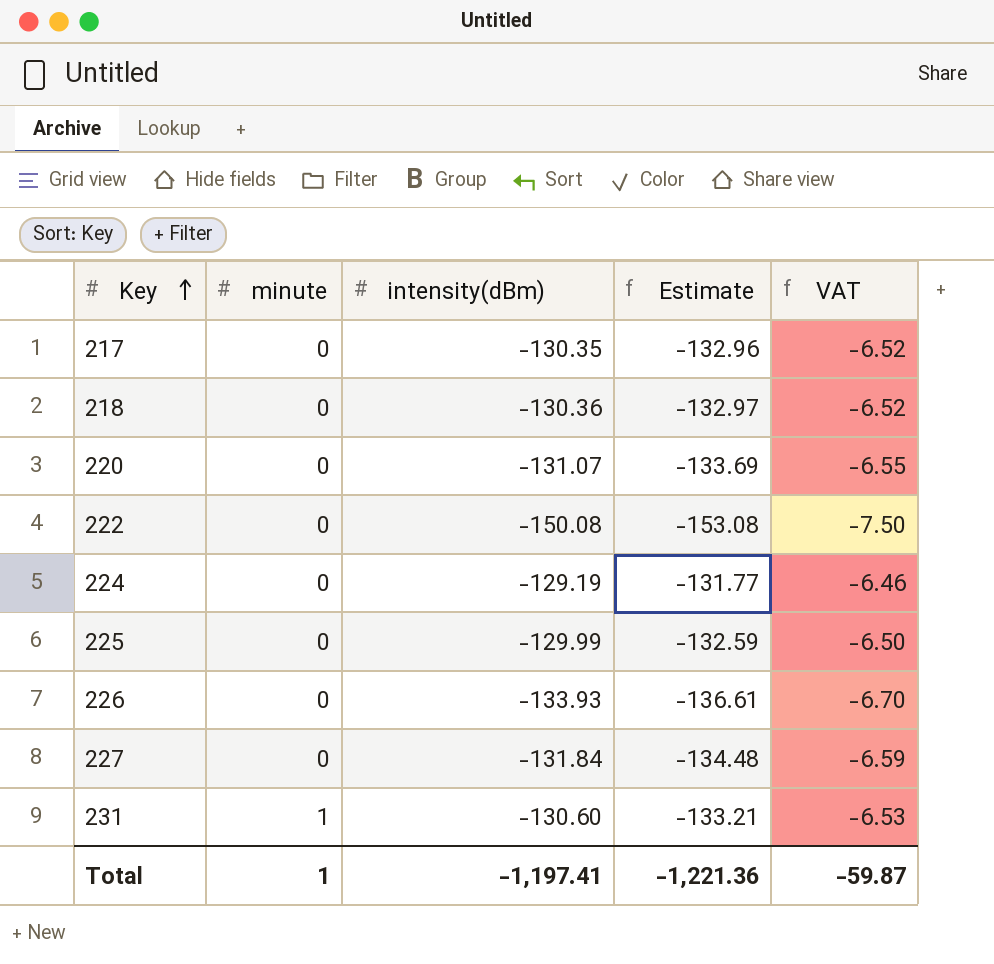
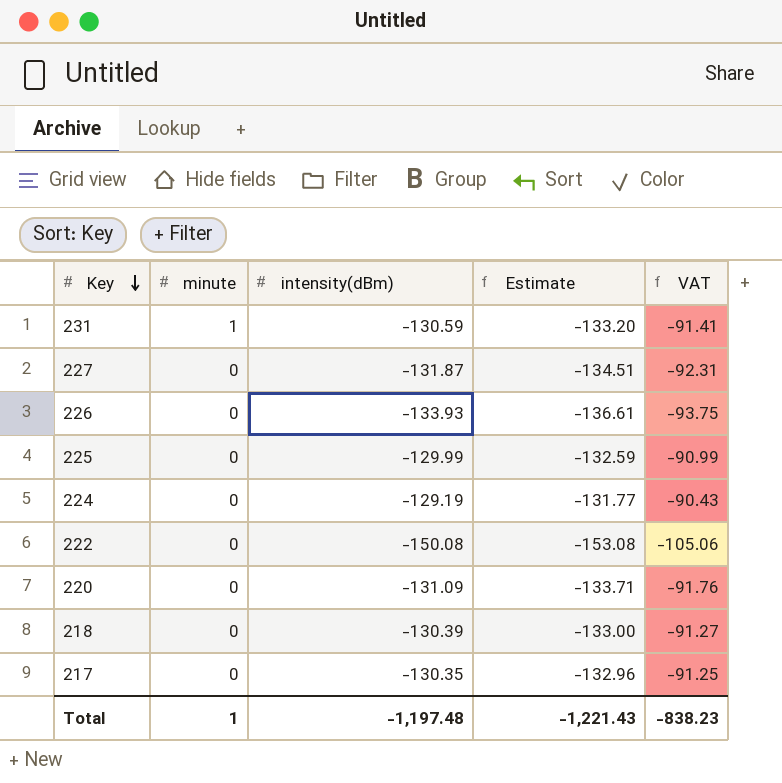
row order: Key ascending -> Key descending
column VAT | formula: [intensity(dBm)] * 0.05 -> [intensity(dBm)] * 0.7
231 | intensity(dBm): -130.60 -> -130.59
231 | Estimate: -133.21 -> -133.20
227 | intensity(dBm): -131.84 -> -131.87
227 | Estimate: -134.48 -> -134.51
220 | intensity(dBm): -131.07 -> -131.09
220 | Estimate: -133.69 -> -133.71
218 | intensity(dBm): -130.36 -> -130.39
218 | Estimate: -132.97 -> -133.00
Total | intensity(dBm): -1,197.41 -> -1,197.48
Total | Estimate: -1,221.36 -> -1,221.43
Total | VAT: -59.87 -> -838.23

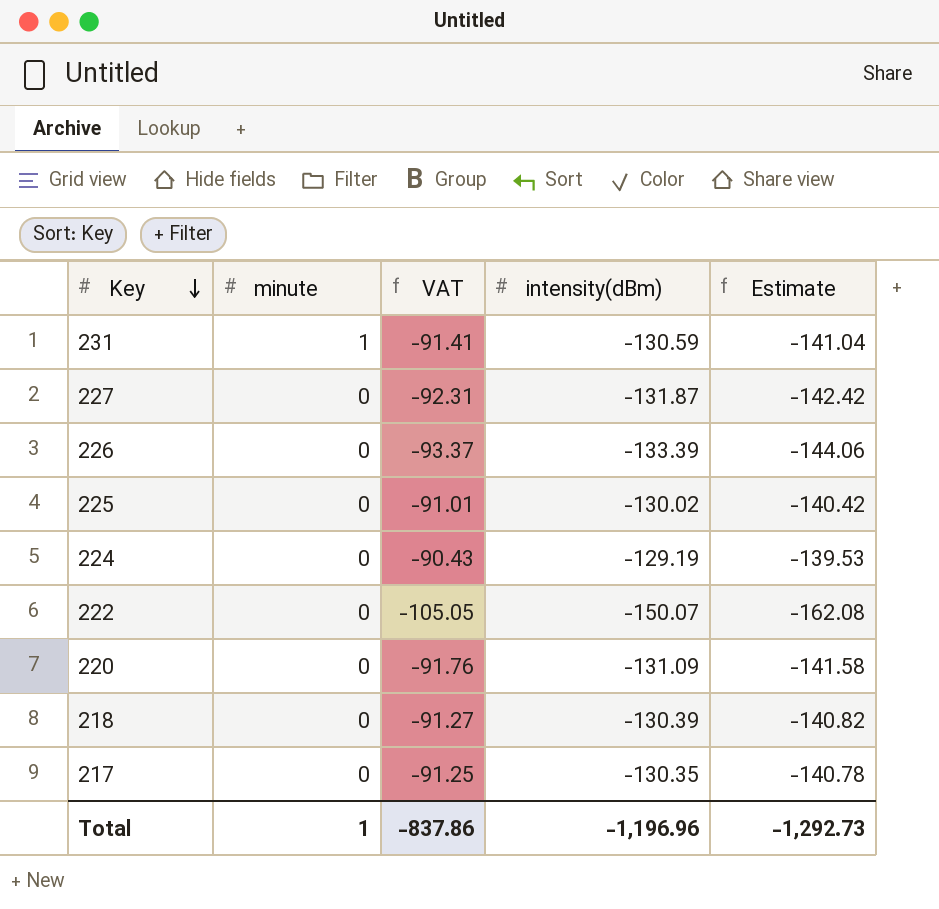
column VAT | position: 5 -> 3
column Estimate | formula: [intensity(dBm)] * 1.02 -> [intensity(dBm)] * 1.08
226 | VAT: -93.75 -> -93.37
226 | intensity(dBm): -133.93 -> -133.39
225 | VAT: -90.99 -> -91.01
225 | intensity(dBm): -129.99 -> -130.02
222 | VAT: -105.06 -> -105.05
222 | intensity(dBm): -150.08 -> -150.07
Total | VAT: -838.23 -> -837.86
Total | intensity(dBm): -1,197.48 -> -1,196.96
Total | Estimate: -1,221.43 -> -1,292.73

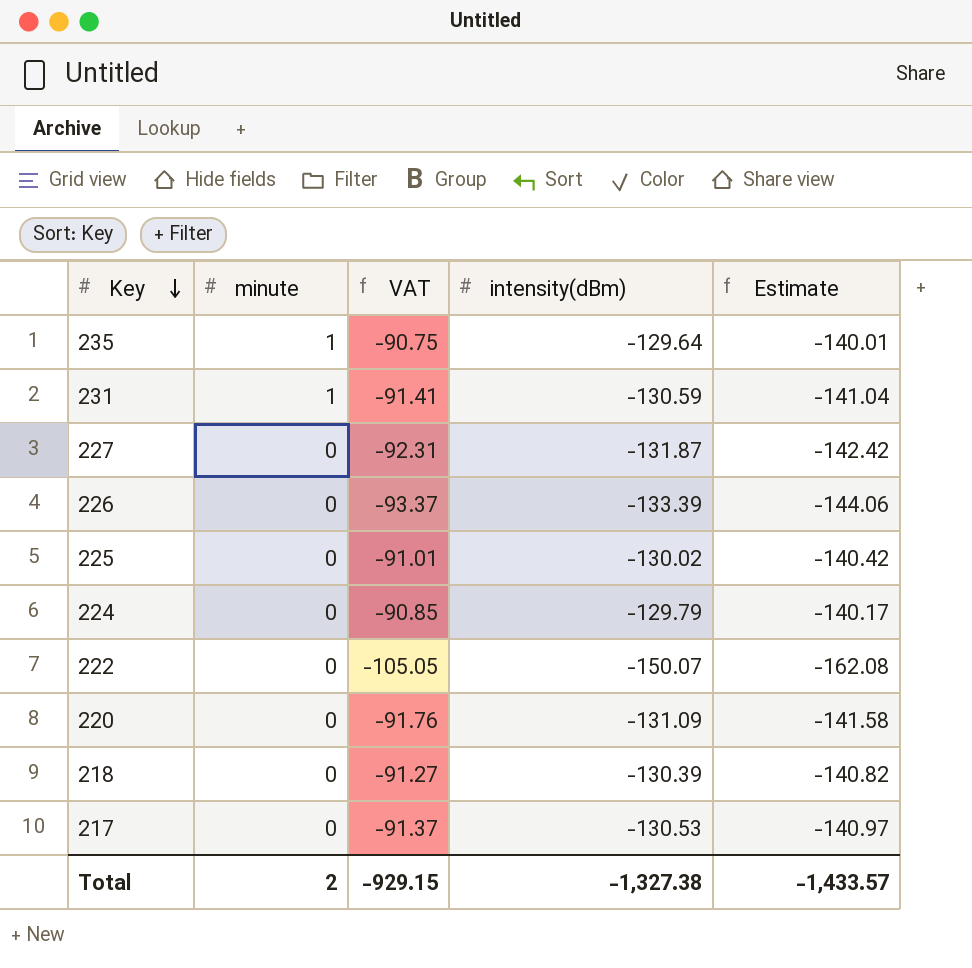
row 235: none -> 1 | -90.75 | -129.64 | -140.01
224 | VAT: -90.43 -> -90.85
224 | intensity(dBm): -129.19 -> -129.79
224 | Estimate: -139.53 -> -140.17
217 | VAT: -91.25 -> -91.37
217 | intensity(dBm): -130.35 -> -130.53
217 | Estimate: -140.78 -> -140.97
Total | minute: 1 -> 2
Total | VAT: -837.86 -> -929.15
Total | intensity(dBm): -1,196.96 -> -1,327.38
Total | Estimate: -1,292.73 -> -1,433.57

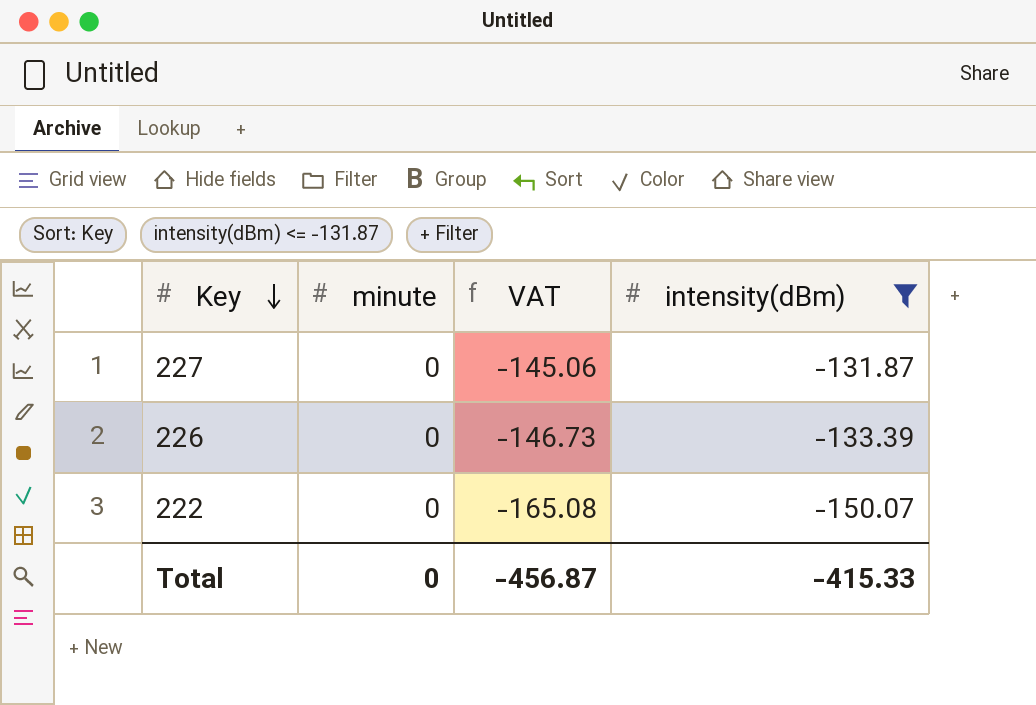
filter: none -> intensity(dBm) <= -131.87
column Estimate | formula: [intensity(dBm)] * 1.08 -> none
column VAT | formula: [intensity(dBm)] * 0.7 -> [intensity(dBm)] * 1.1
Total | minute: 2 -> 0
Total | VAT: -929.15 -> -456.87
Total | intensity(dBm): -1,327.38 -> -415.33

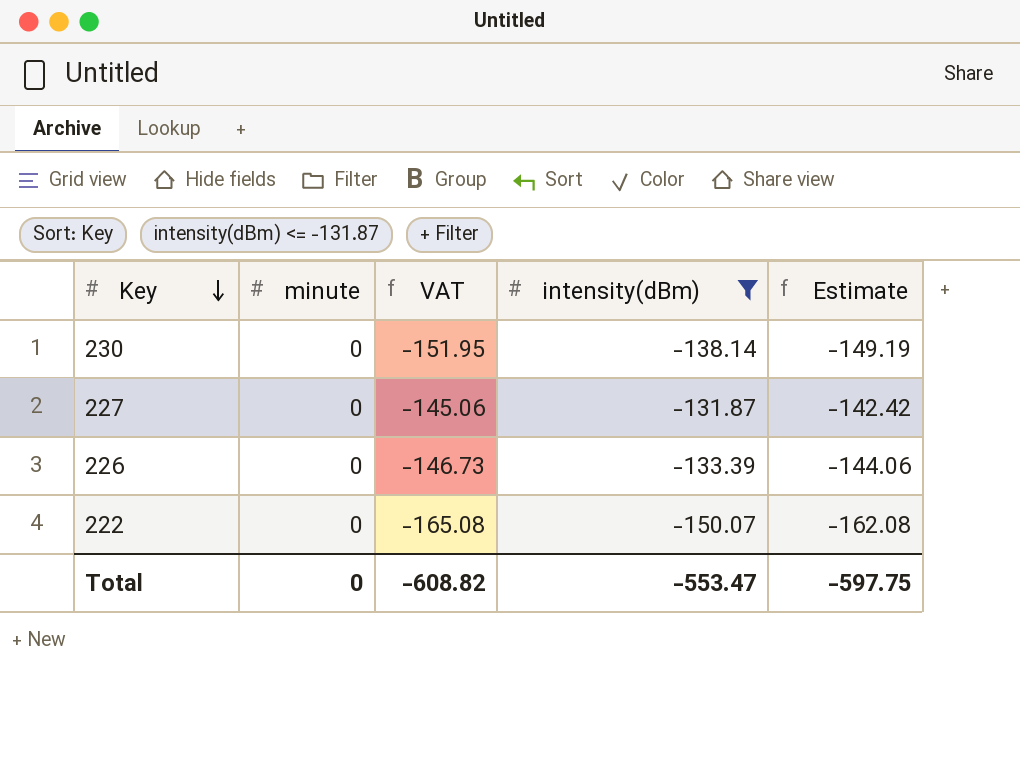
column Estimate | formula: none -> [intensity(dBm)] * 1.08
row 230: none -> 0 | -151.95 | -138.14 | -149.19
Total | VAT: -456.87 -> -608.82
Total | intensity(dBm): -415.33 -> -553.47

